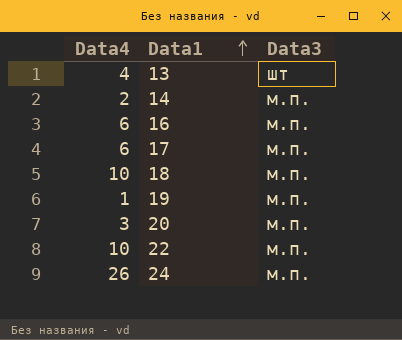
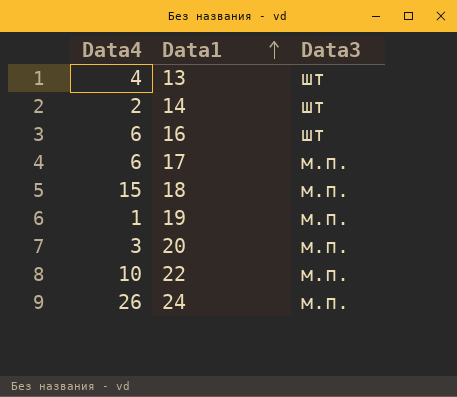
14 | Data3: м.п. -> шт
16 | Data3: м.п. -> шт
18 | Data4: 10 -> 15

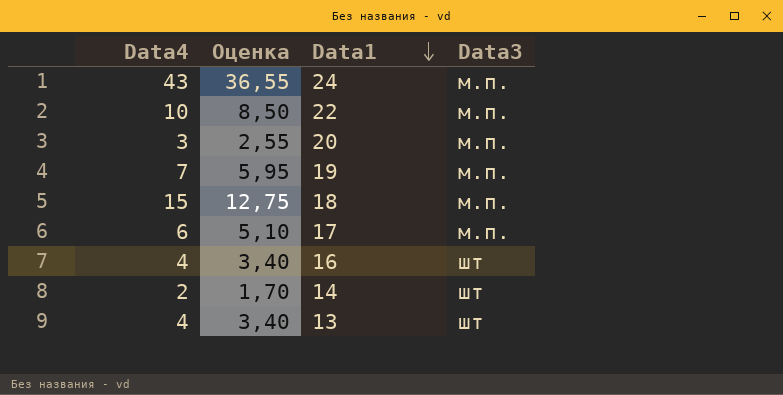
row order: Data1 ascending -> Data1 descending
column Оценка | formula: none -> [Data4] * 0,85
24 | Data4: 26 -> 43
19 | Data4: 1 -> 7
16 | Data4: 6 -> 4

